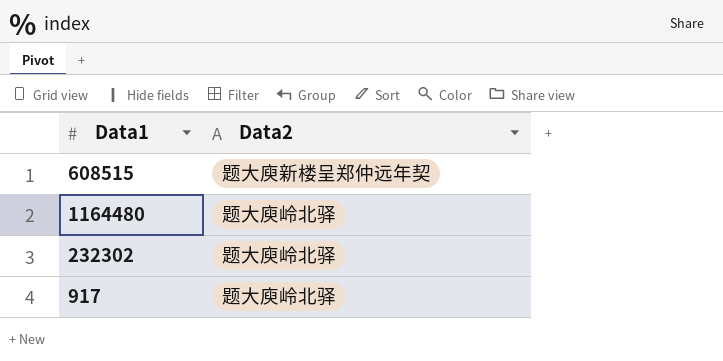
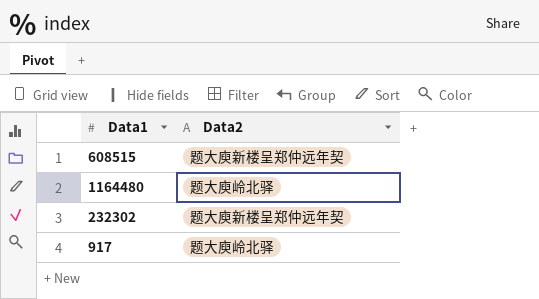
232302 | Data2: 题大庾岭北驿 -> 题大庾新楼呈郑仲远年契

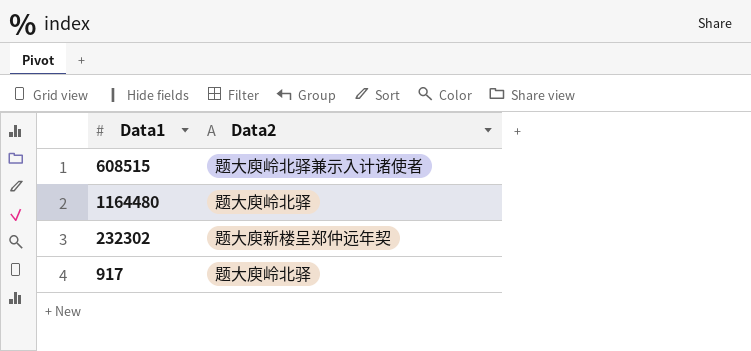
608515 | Data2: 题大庾新楼呈郑仲远年契 -> 题大庾岭北驿兼示入计诸使者

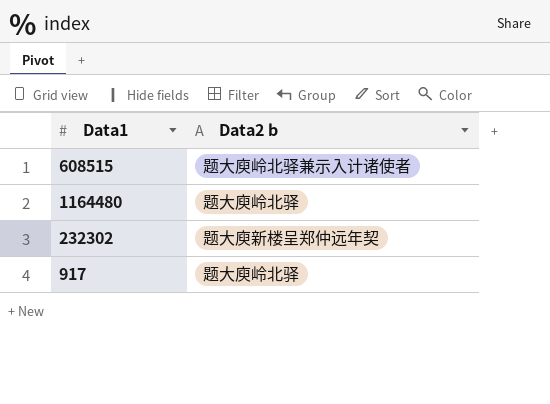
column name: Data2 -> Data2 b

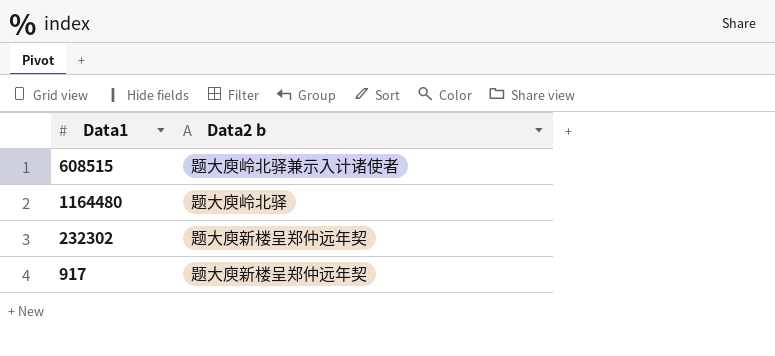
917 | Data2 b: 题大庾岭北驿 -> 题大庾新楼呈郑仲远年契

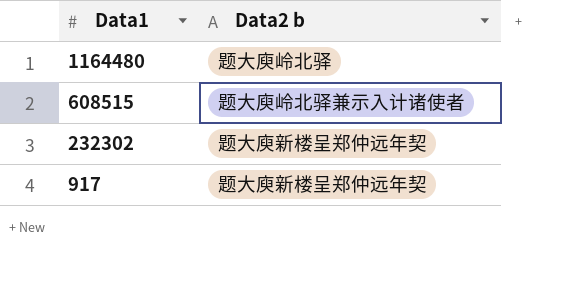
row order: none -> Data1 descending

